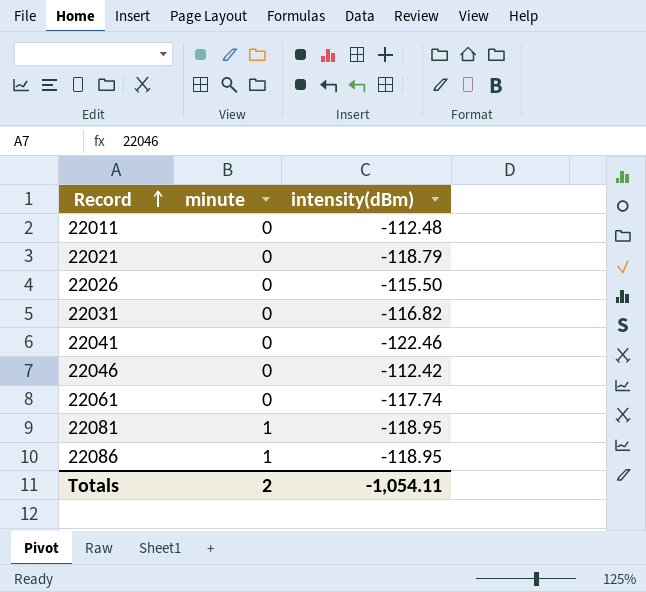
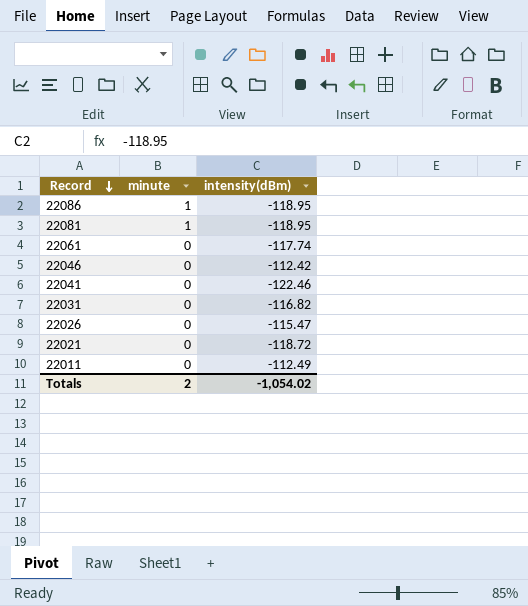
row order: Record ascending -> Record descending
22026 | intensity(dBm): -115.50 -> -115.47
22021 | intensity(dBm): -118.79 -> -118.72
22011 | intensity(dBm): -112.48 -> -112.49
Totals | intensity(dBm): -1,054.11 -> -1,054.02

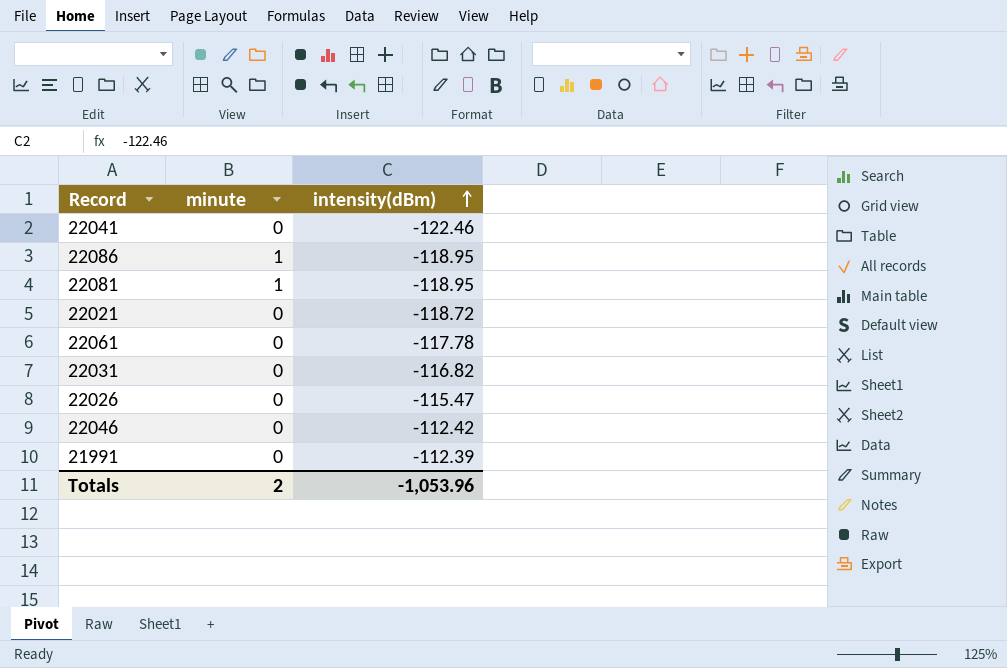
row order: Record descending -> intensity(dBm) ascending
row 22011: 0 | -112.49 -> none
22061 | intensity(dBm): -117.74 -> -117.78
row 21991: none -> 0 | -112.39
Totals | intensity(dBm): -1,054.02 -> -1,053.96

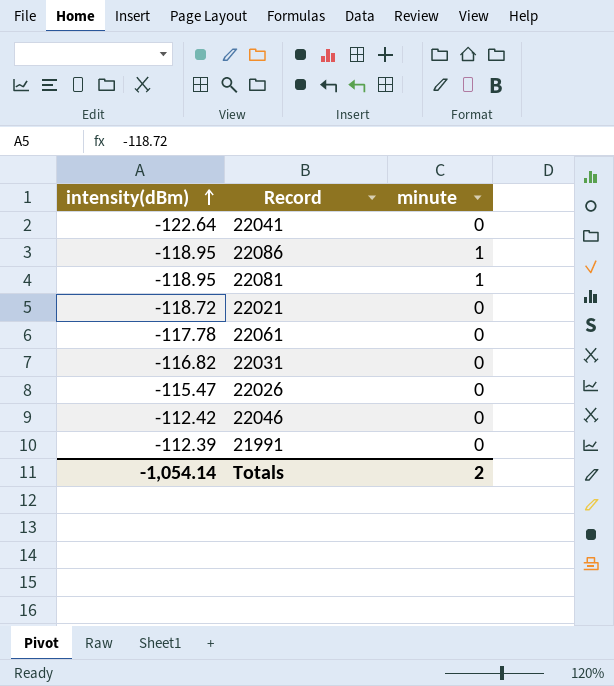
column intensity(dBm) | position: 3 -> 1
22041 | intensity(dBm): -122.46 -> -122.64
Totals | intensity(dBm): -1,053.96 -> -1,054.14

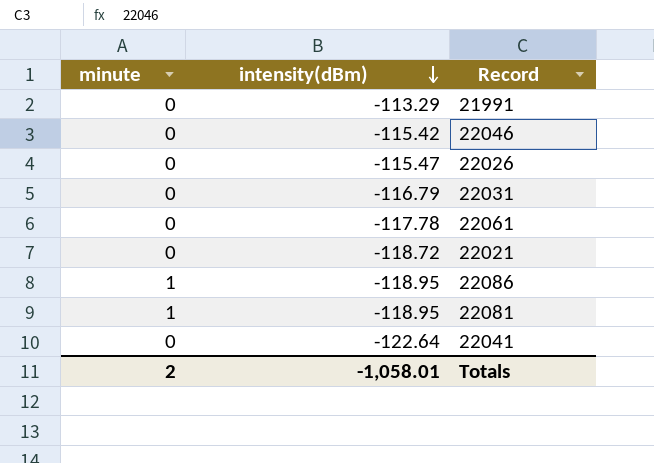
row order: intensity(dBm) ascending -> intensity(dBm) descending
column minute | position: 3 -> 1
21991 | intensity(dBm): -112.39 -> -113.29
22046 | intensity(dBm): -112.42 -> -115.42
22031 | intensity(dBm): -116.82 -> -116.79
Totals | intensity(dBm): -1,054.14 -> -1,058.01

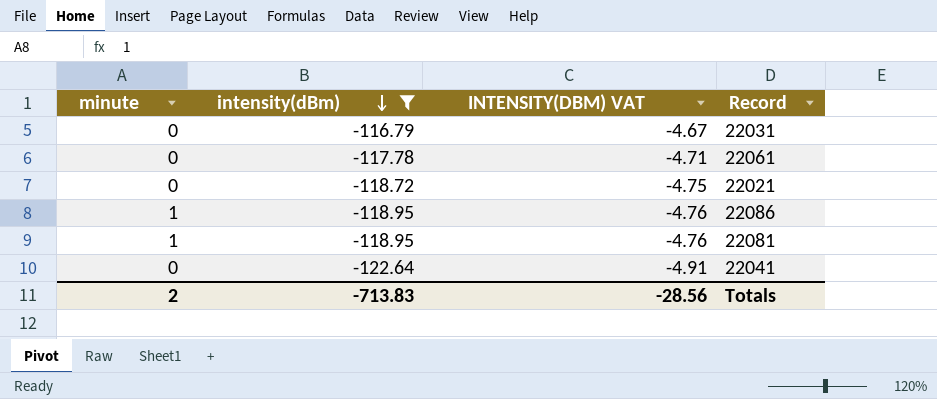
filter: none -> intensity(dBm) <= -116.79
column INTENSITY(DBM) VAT | formula: none -> [intensity(dBm)] * 0.04
Totals | intensity(dBm): -1,058.01 -> -713.83

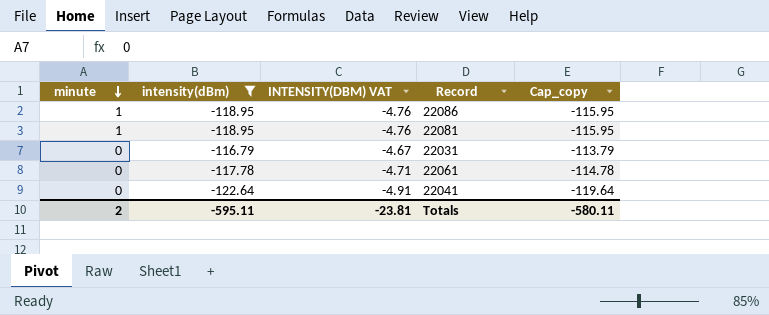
row order: intensity(dBm) descending -> minute descending
column Cap_copy | formula: none -> [intensity(dBm)] + 3
row 22021: 0 | -118.72 | -4.75 -> none
Totals | intensity(dBm): -713.83 -> -595.11
Totals | INTENSITY(DBM) VAT: -28.56 -> -23.81

